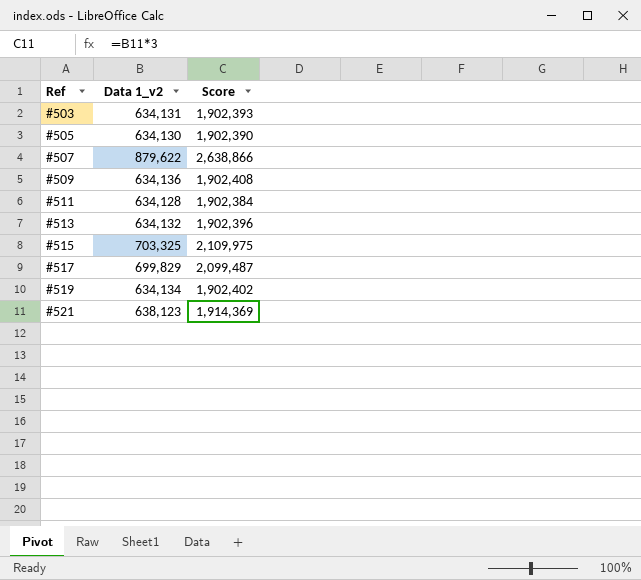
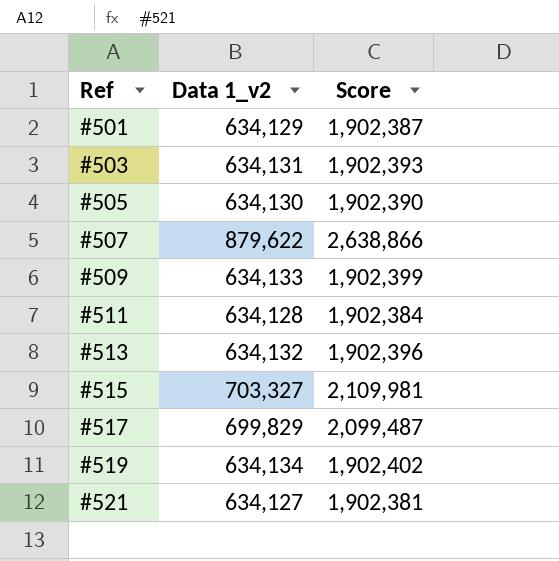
row #501: none -> 634,129 | 1,902,387
#509 | Data 1_v2: 634,136 -> 634,133
#509 | Score: 1,902,408 -> 1,902,399
#515 | Data 1_v2: 703,325 -> 703,327
#515 | Score: 2,109,975 -> 2,109,981
#521 | Data 1_v2: 638,123 -> 634,127
#521 | Score: 1,914,369 -> 1,902,381

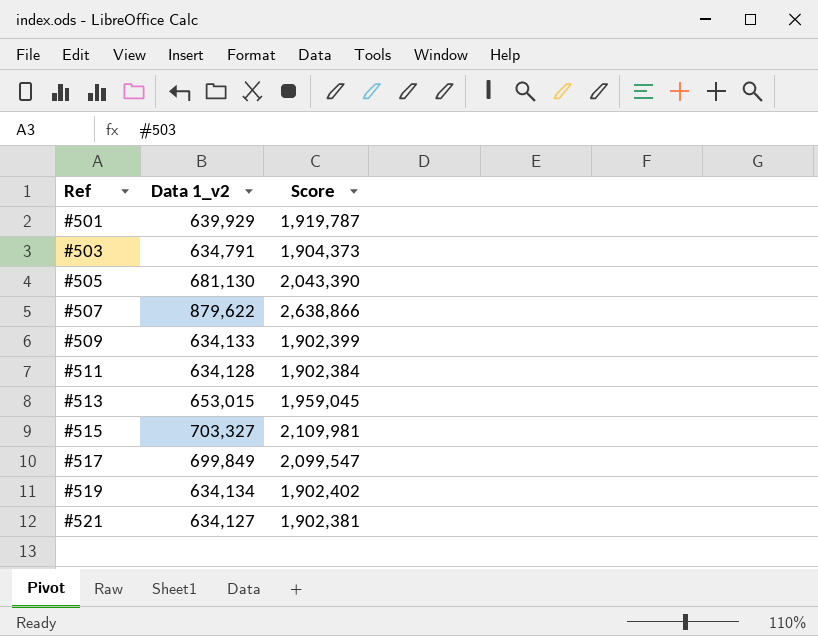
#501 | Data 1_v2: 634,129 -> 639,929
#501 | Score: 1,902,387 -> 1,919,787
#503 | Data 1_v2: 634,131 -> 634,791
#503 | Score: 1,902,393 -> 1,904,373
#505 | Data 1_v2: 634,130 -> 681,130
#505 | Score: 1,902,390 -> 2,043,390
#513 | Data 1_v2: 634,132 -> 653,015
#513 | Score: 1,902,396 -> 1,959,045
#517 | Data 1_v2: 699,829 -> 699,849
#517 | Score: 2,099,487 -> 2,099,547

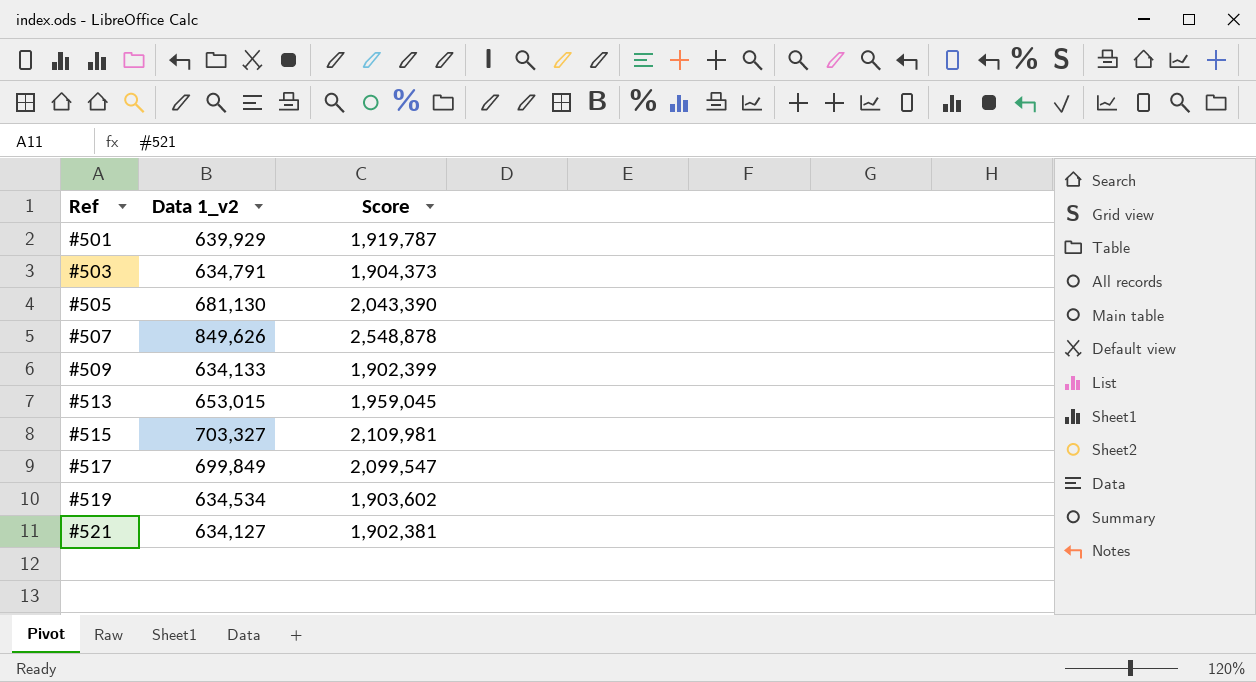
row #511: 634,128 | 1,902,384 -> none
#507 | Data 1_v2: 879,622 -> 849,626
#507 | Score: 2,638,866 -> 2,548,878
#519 | Data 1_v2: 634,134 -> 634,534
#519 | Score: 1,902,402 -> 1,903,602

